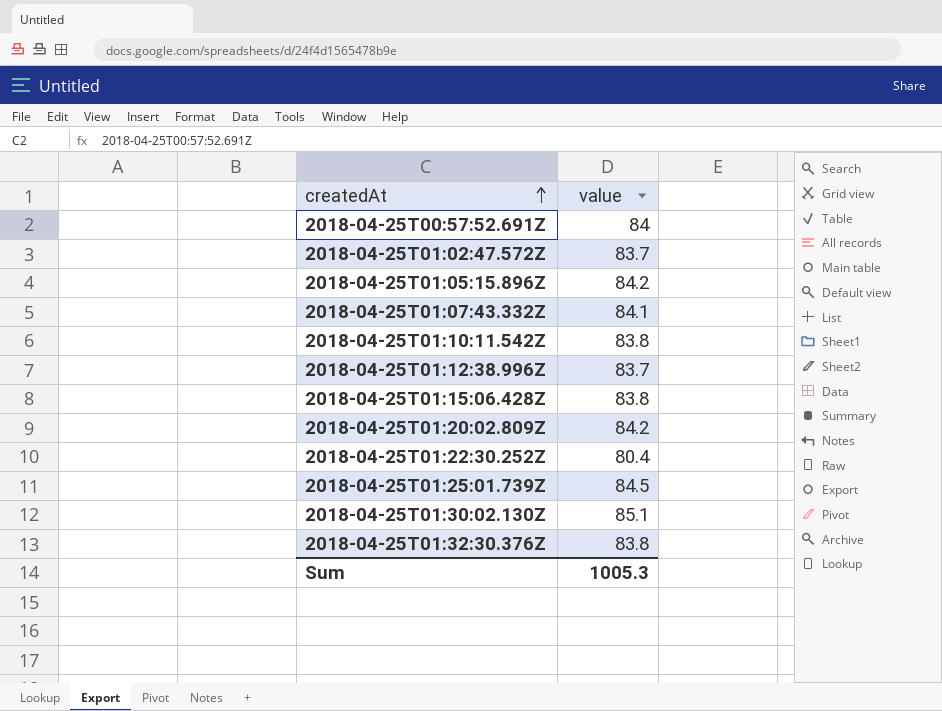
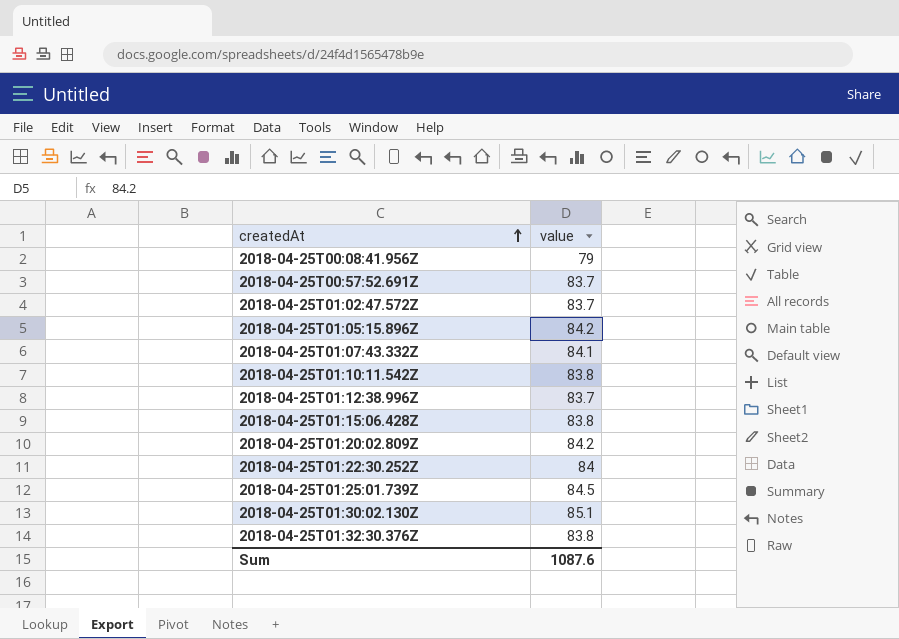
row 2018-04-25T00:08:41.956Z: none -> 79
2018-04-25T00:57:52.691Z | value: 84 -> 83.7
2018-04-25T01:22:30.252Z | value: 80.4 -> 84
Sum | value: 1005.3 -> 1087.6

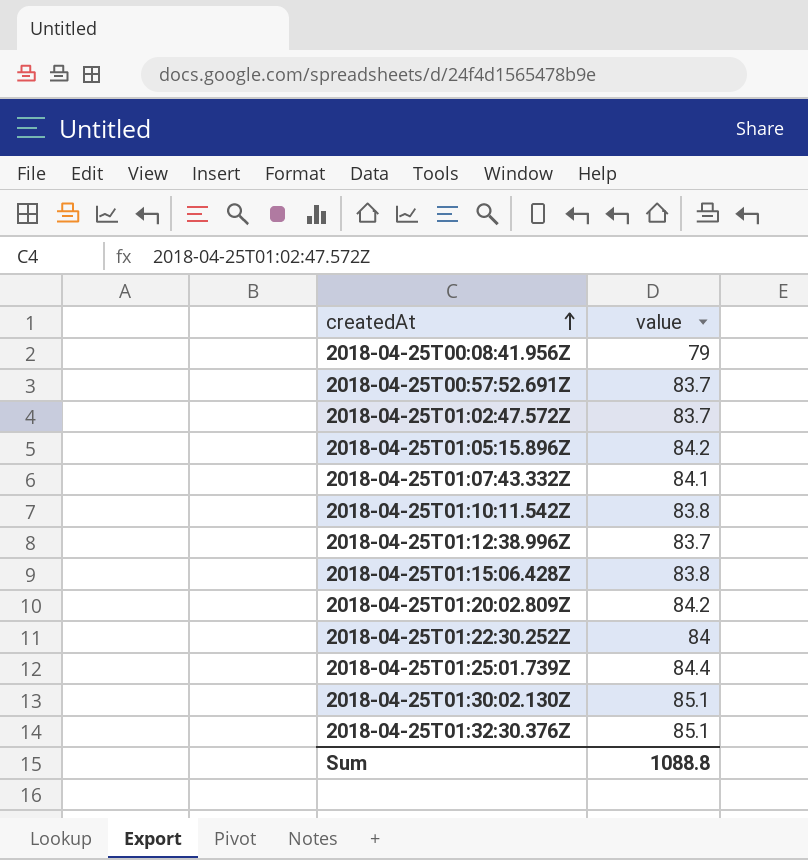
2018-04-25T01:25:01.739Z | value: 84.5 -> 84.4
2018-04-25T01:32:30.376Z | value: 83.8 -> 85.1
Sum | value: 1087.6 -> 1088.8

